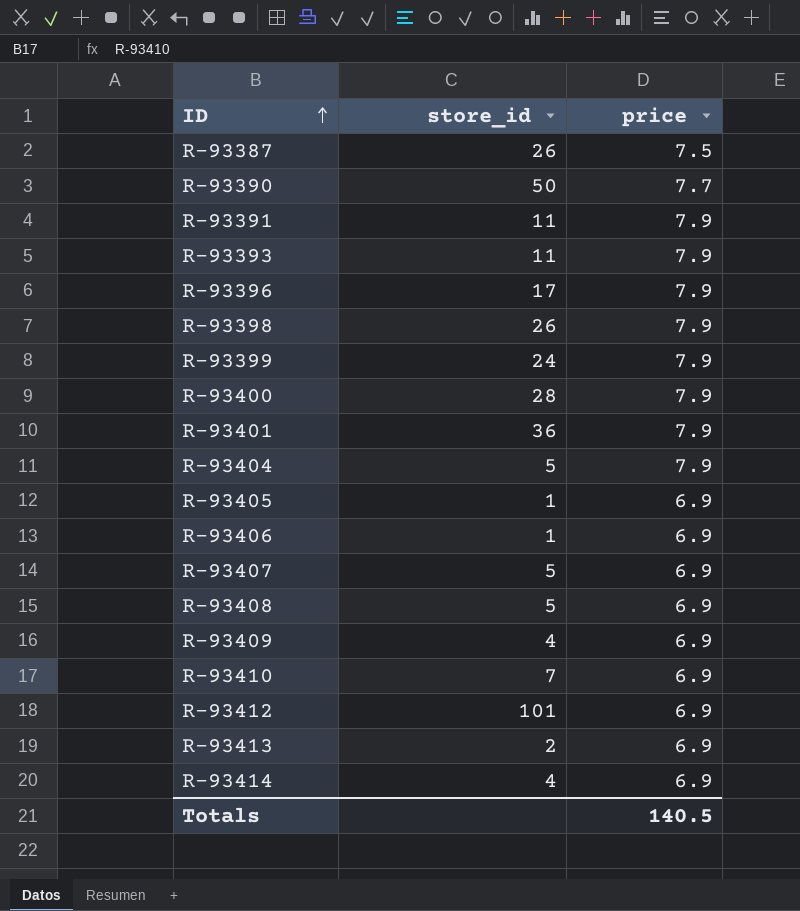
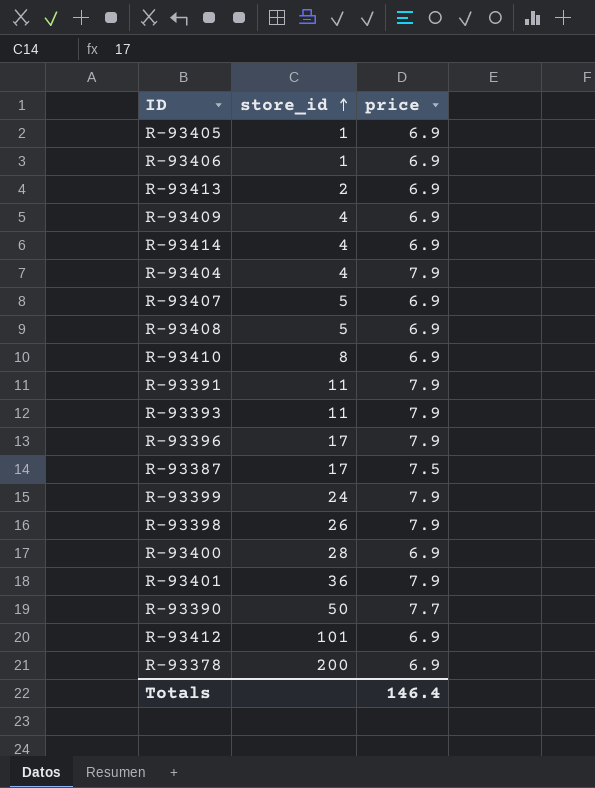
row order: ID ascending -> store_id ascending
R-93404 | store_id: 5 -> 4
R-93410 | store_id: 7 -> 8
R-93387 | store_id: 26 -> 17
R-93400 | price: 7.9 -> 6.9
row R-93378: none -> 200 | 6.9
Totals | price: 140.5 -> 146.4

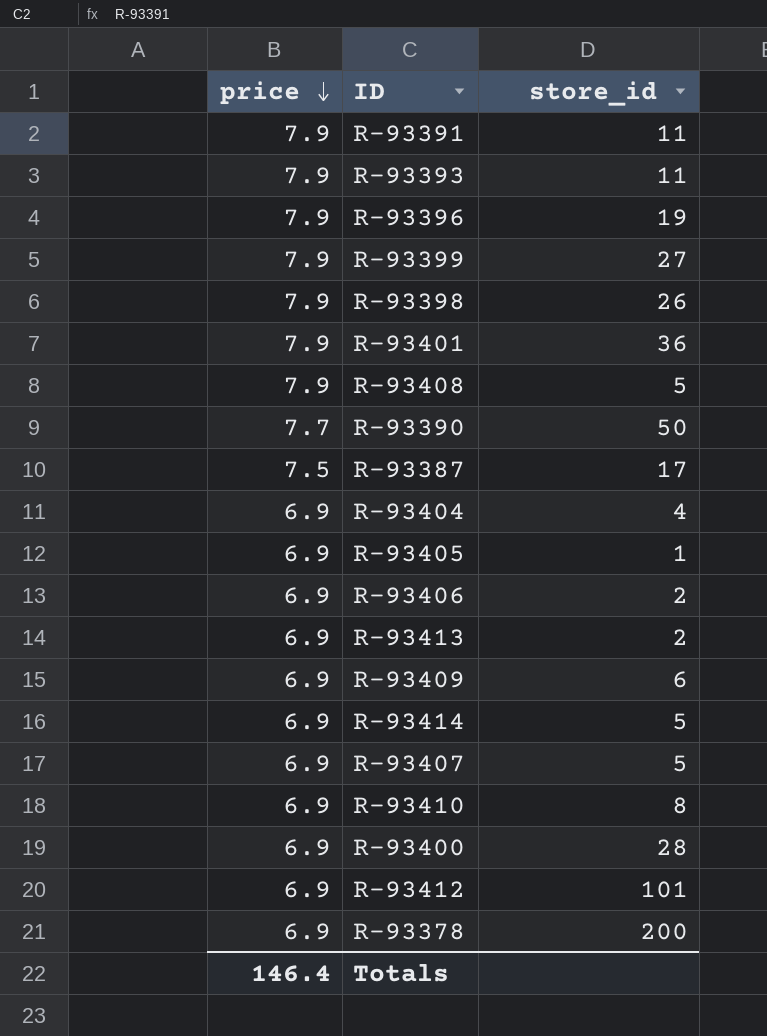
row order: store_id ascending -> price descending
column price | position: 3 -> 1
R-93396 | store_id: 17 -> 19
R-93399 | store_id: 24 -> 27
R-93408 | price: 6.9 -> 7.9
R-93404 | price: 7.9 -> 6.9
R-93406 | store_id: 1 -> 2
R-93409 | store_id: 4 -> 6
R-93414 | store_id: 4 -> 5

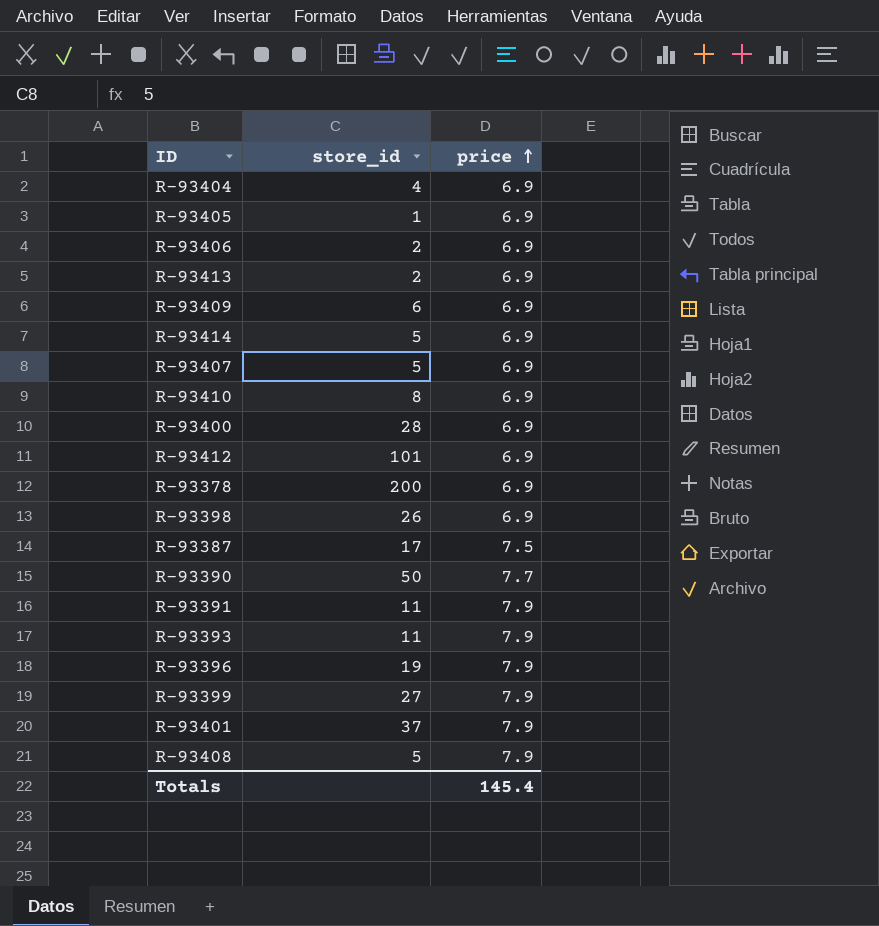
row order: price descending -> price ascending
column price | position: 1 -> 3
R-93398 | price: 7.9 -> 6.9
R-93401 | store_id: 36 -> 37
Totals | price: 146.4 -> 145.4

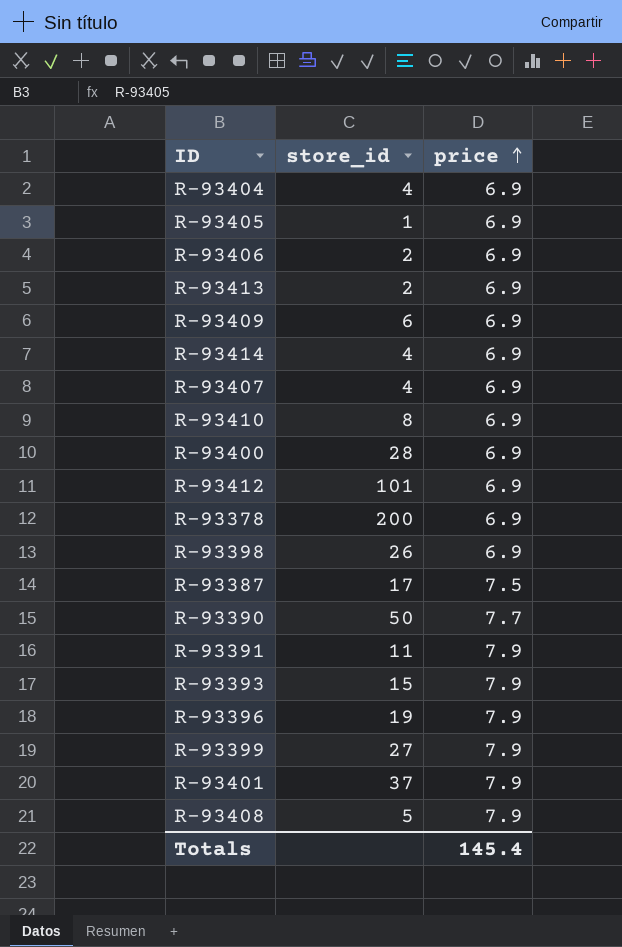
R-93414 | store_id: 5 -> 4
R-93407 | store_id: 5 -> 4
R-93393 | store_id: 11 -> 15

